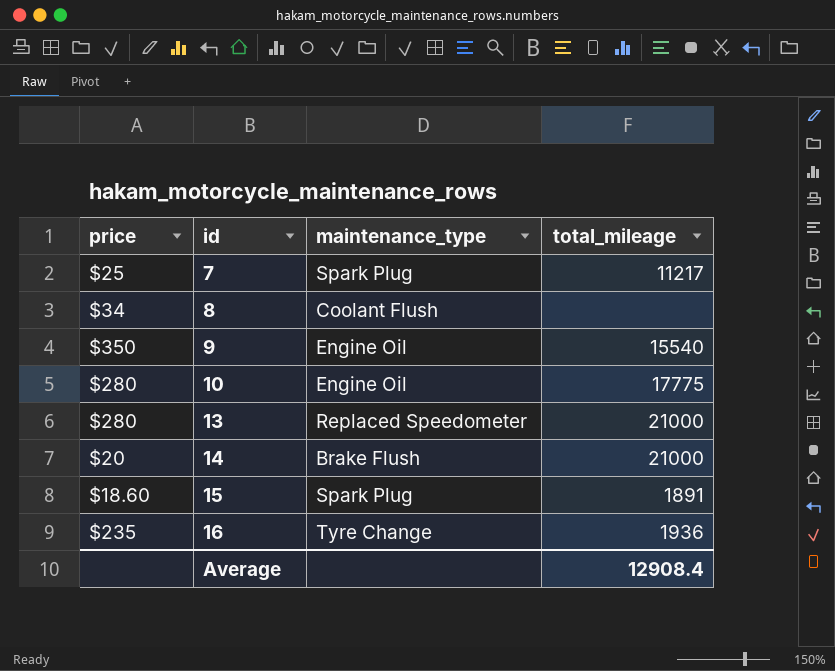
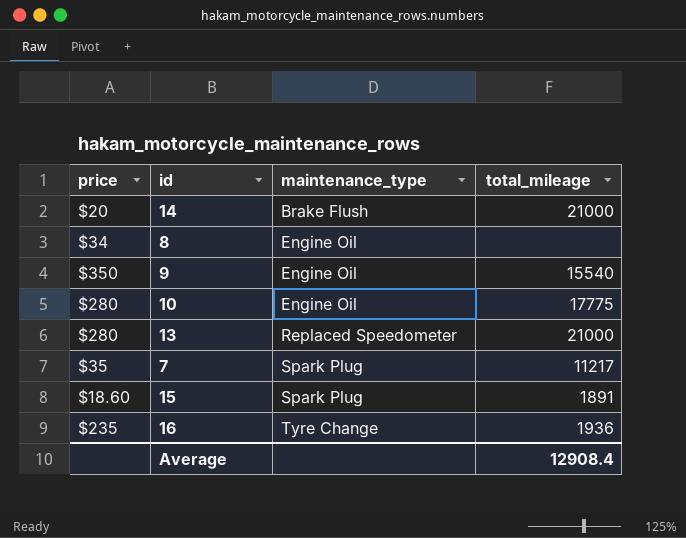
row order: id ascending -> maintenance_type ascending
8 | maintenance_type: Coolant Flush -> Engine Oil
7 | price: $25 -> $35

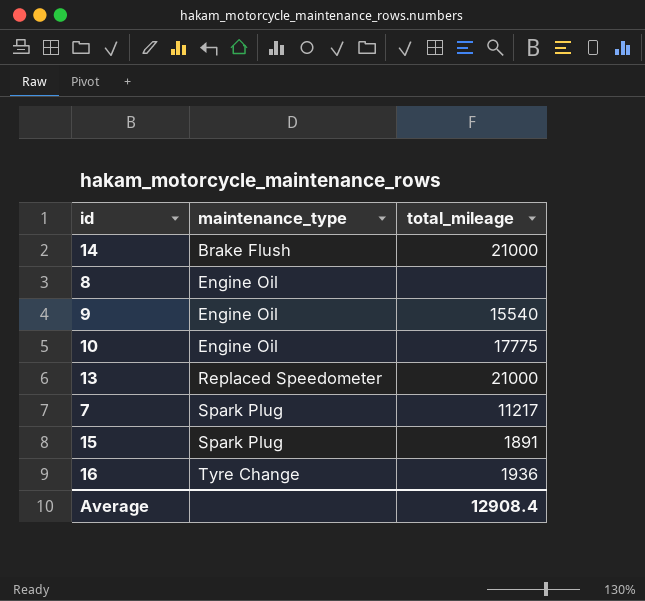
column price | position: 1 -> none

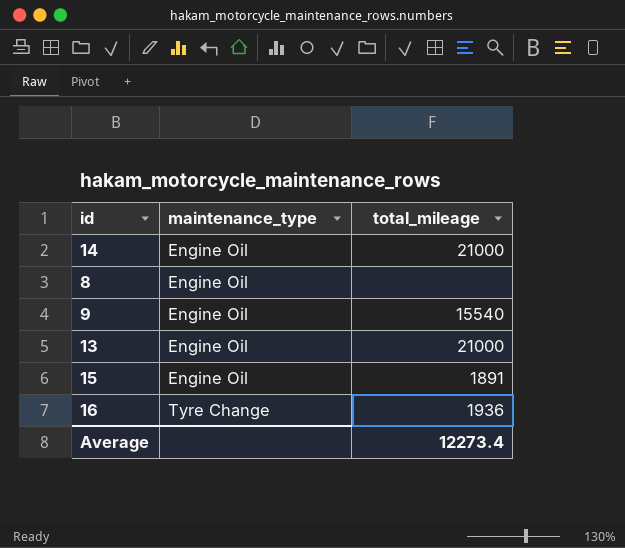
row 10: Engine Oil | 17775 -> none
row 7: Spark Plug | 11217 -> none
14 | maintenance_type: Brake Flush -> Engine Oil
13 | maintenance_type: Replaced Speedometer -> Engine Oil
15 | maintenance_type: Spark Plug -> Engine Oil
Average | total_mileage: 12908.4 -> 12273.4

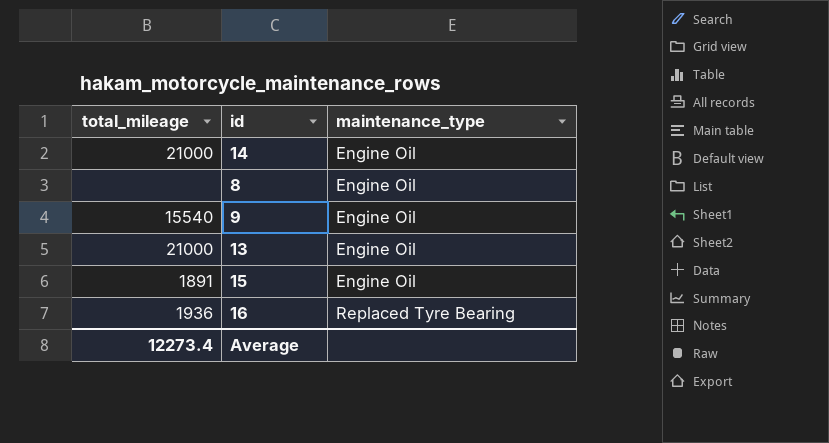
column total_mileage | position: 3 -> 1
16 | maintenance_type: Tyre Change -> Replaced Tyre Bearing

